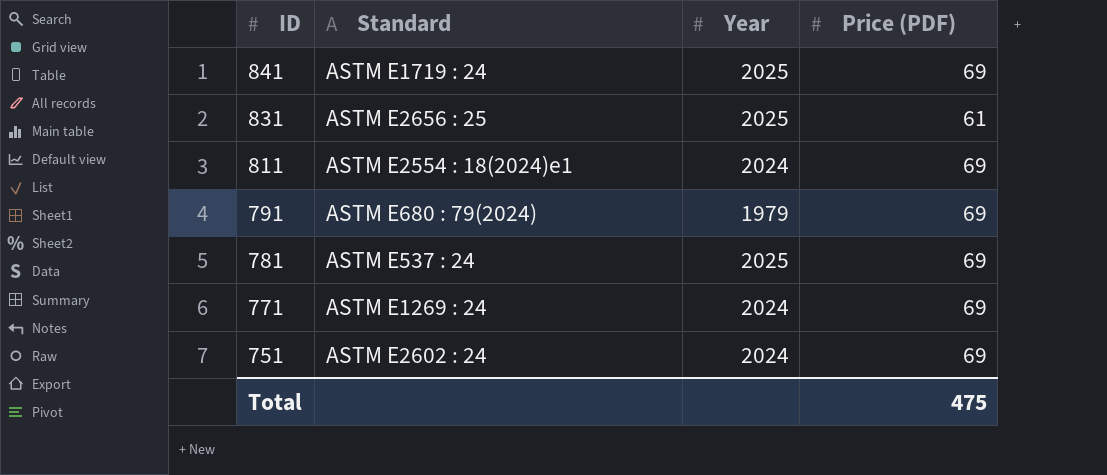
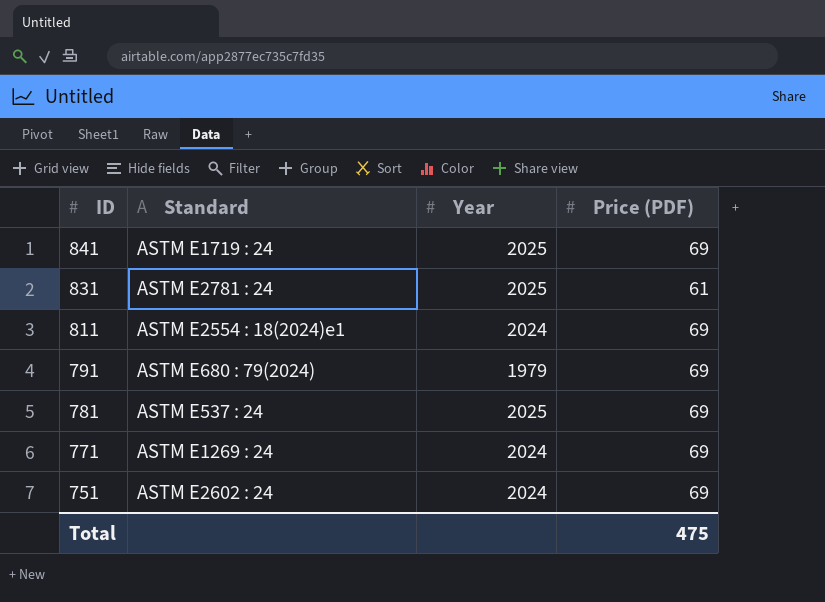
831 | Standard: ASTM E2656 : 25 -> ASTM E2781 : 24

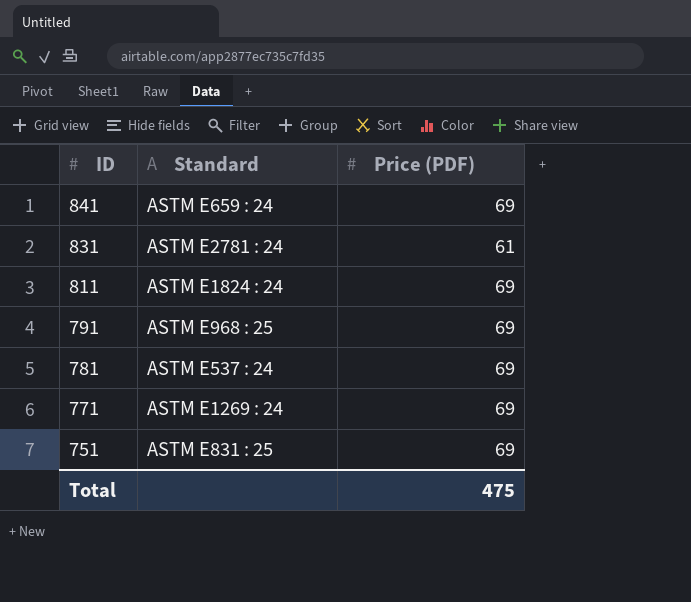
column Year | position: 3 -> none
841 | Standard: ASTM E1719 : 24 -> ASTM E659 : 24
811 | Standard: ASTM E2554 : 18(2024)e1 -> ASTM E1824 : 24
791 | Standard: ASTM E680 : 79(2024) -> ASTM E968 : 25
751 | Standard: ASTM E2602 : 24 -> ASTM E831 : 25

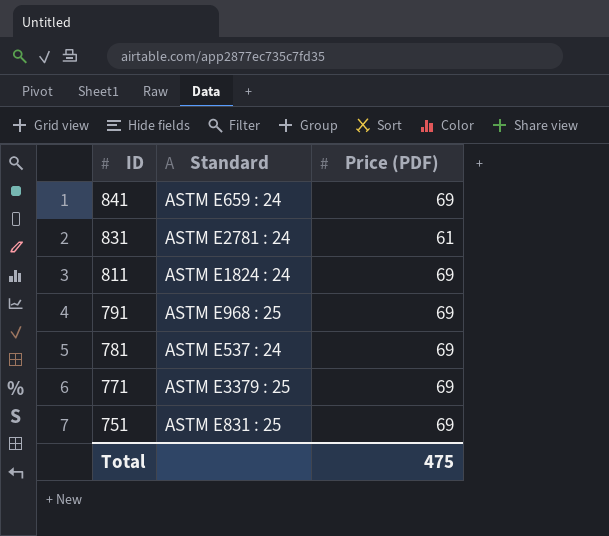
771 | Standard: ASTM E1269 : 24 -> ASTM E3379 : 25

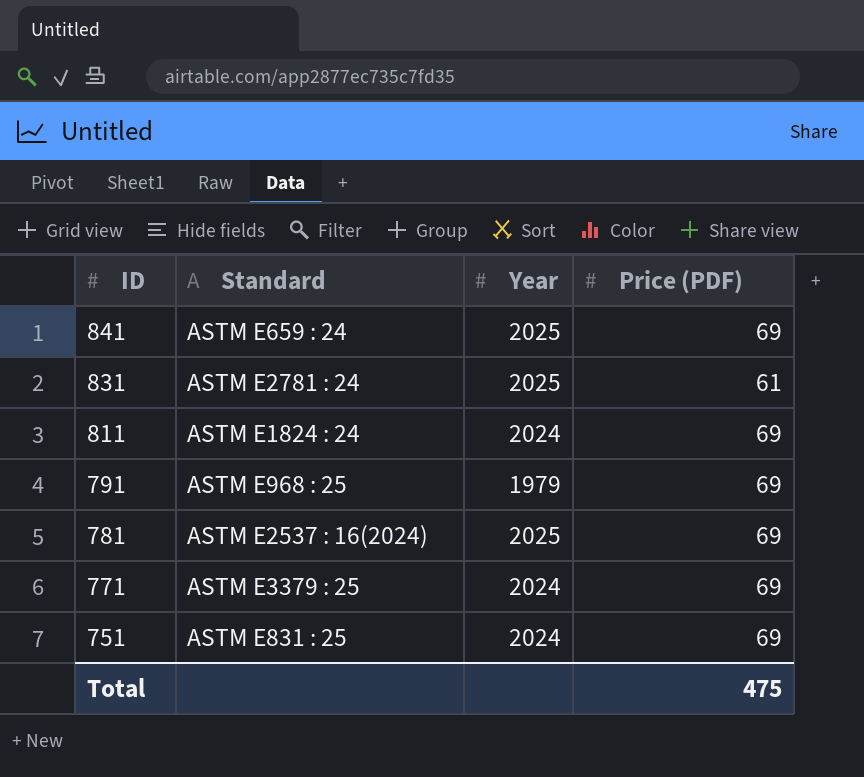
column Year | position: none -> 3
781 | Standard: ASTM E537 : 24 -> ASTM E2537 : 16(2024)

